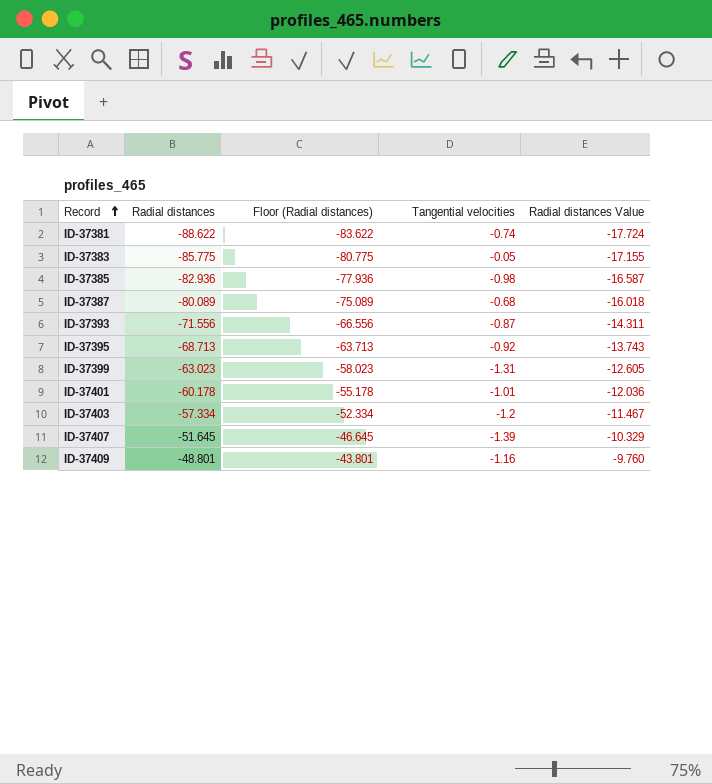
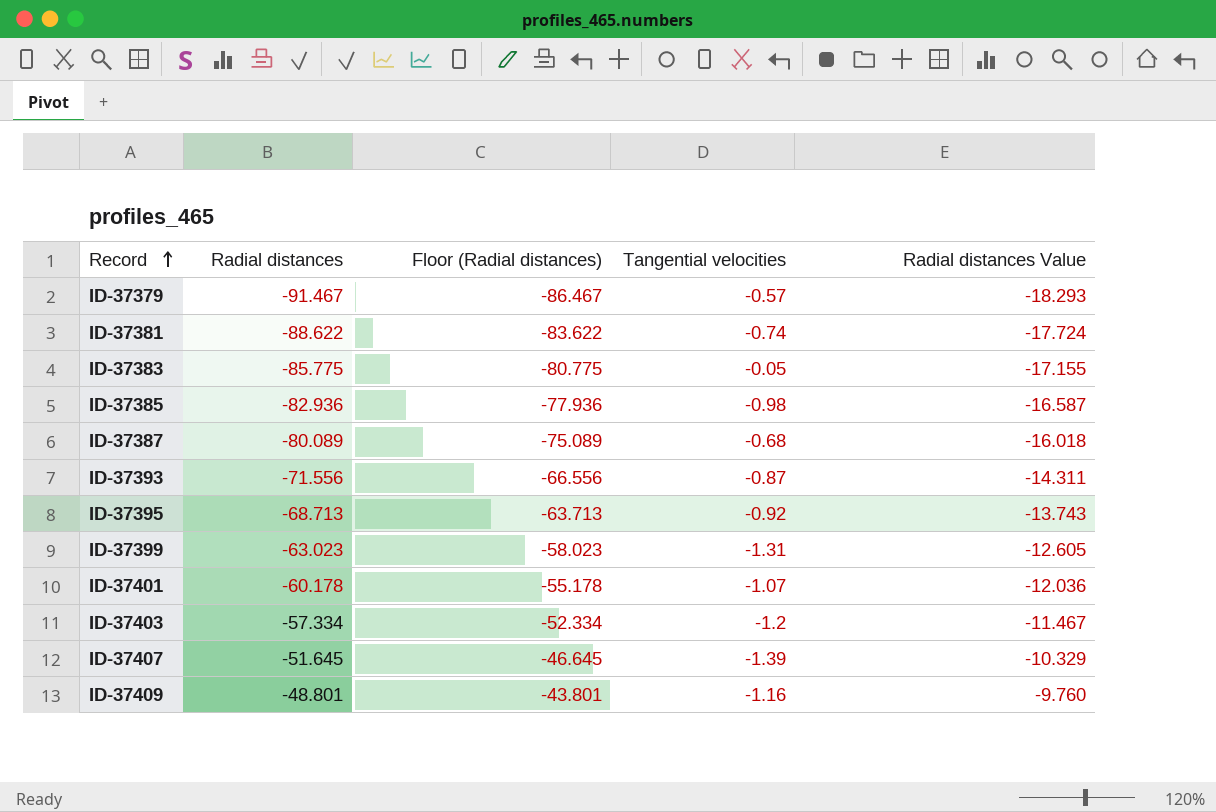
row ID-37379: none -> -91.467 | -86.467 | -0.57 | -18.293
ID-37401 | Tangential velocities: -1.01 -> -1.07

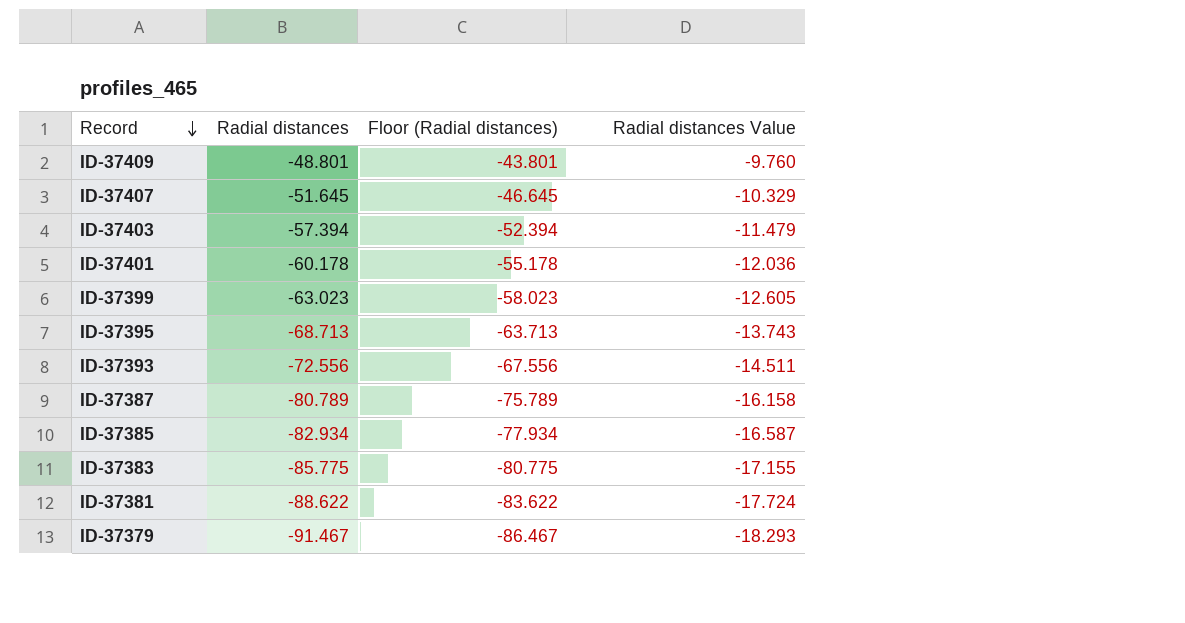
row order: Record ascending -> Record descending
column Tangential velocities | position: 4 -> none
ID-37403 | Radial distances: -57.334 -> -57.394
ID-37403 | Floor (Radial distances): -52.334 -> -52.394
ID-37403 | Radial distances Value: -11.467 -> -11.479
ID-37393 | Radial distances: -71.556 -> -72.556
ID-37393 | Floor (Radial distances): -66.556 -> -67.556
ID-37393 | Radial distances Value: -14.311 -> -14.511
ID-37387 | Radial distances: -80.089 -> -80.789
ID-37387 | Floor (Radial distances): -75.089 -> -75.789
ID-37387 | Radial distances Value: -16.018 -> -16.158
ID-37385 | Radial distances: -82.936 -> -82.934
ID-37385 | Floor (Radial distances): -77.936 -> -77.934

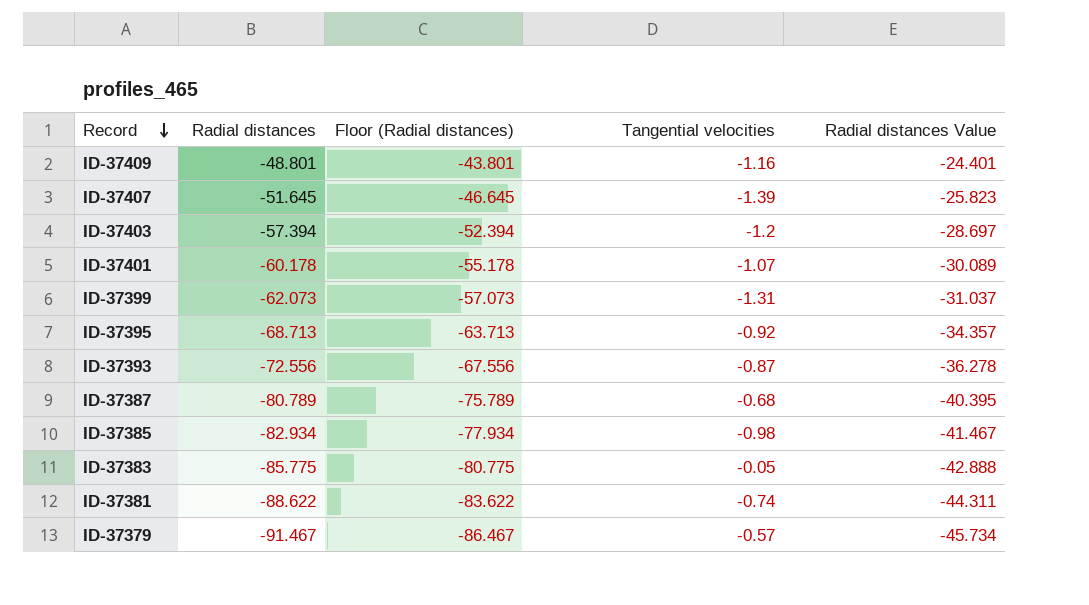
column Tangential velocities | position: none -> 4
column Radial distances Value | formula: [Radial distances] * 0.2 -> [Radial distances] * 0.5
ID-37399 | Radial distances: -63.023 -> -62.073
ID-37399 | Floor (Radial distances): -58.023 -> -57.073

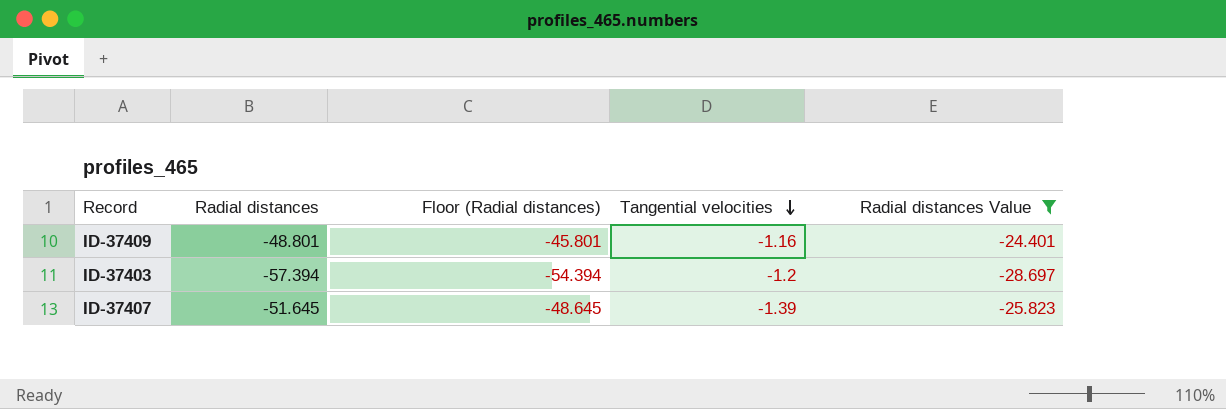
filter: none -> Radial distances Value >= -28.697
row order: Record descending -> Tangential velocities descending
column Floor (Radial distances) | formula: [Radial distances] + 5 -> [Radial distances] + 3

